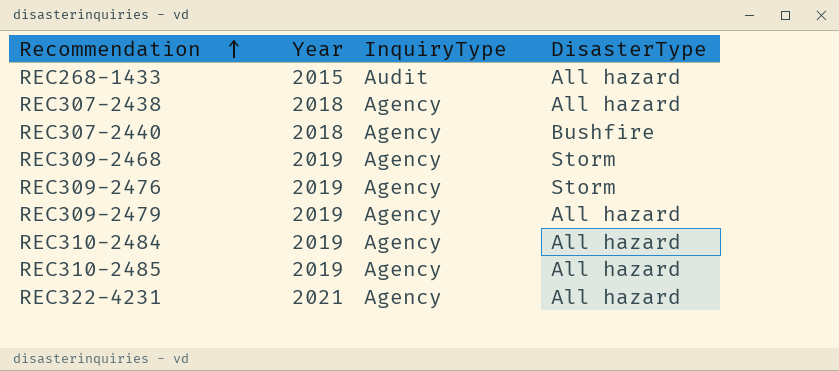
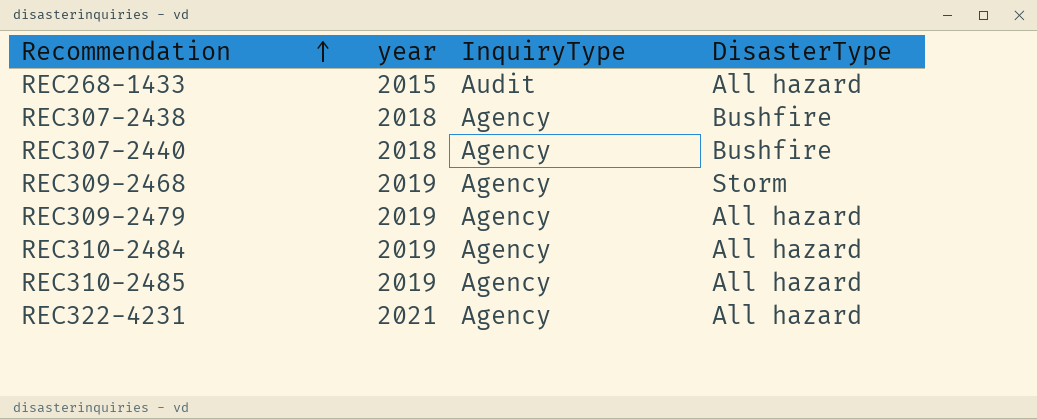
column name: Year -> year
row REC309-2476: 2019 | Agency | Storm -> none
REC307-2438 | DisasterType: All hazard -> Bushfire

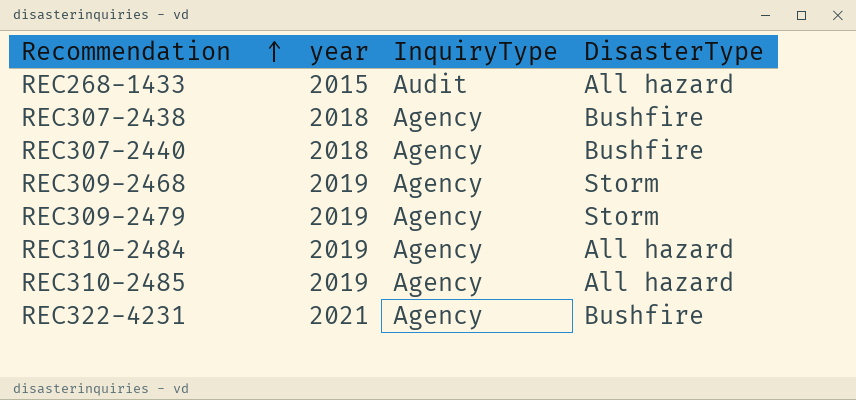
REC309-2479 | DisasterType: All hazard -> Storm
REC322-4231 | DisasterType: All hazard -> Bushfire

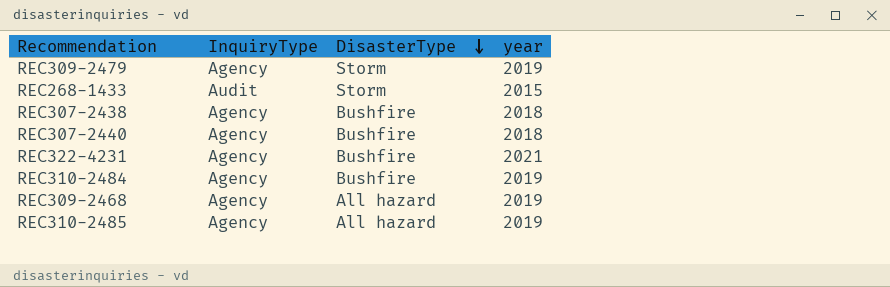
row order: Recommendation ascending -> DisasterType descending
column year | position: 2 -> 4
REC268-1433 | DisasterType: All hazard -> Storm
REC310-2484 | DisasterType: All hazard -> Bushfire
REC309-2468 | DisasterType: Storm -> All hazard

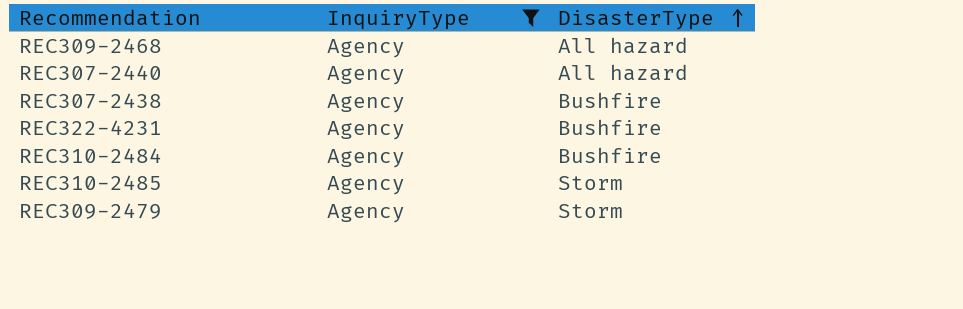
filter: none -> InquiryType = Agency
row order: DisasterType descending -> DisasterType ascending
column year | position: 4 -> none
REC307-2440 | DisasterType: Bushfire -> All hazard
REC310-2485 | DisasterType: All hazard -> Storm

